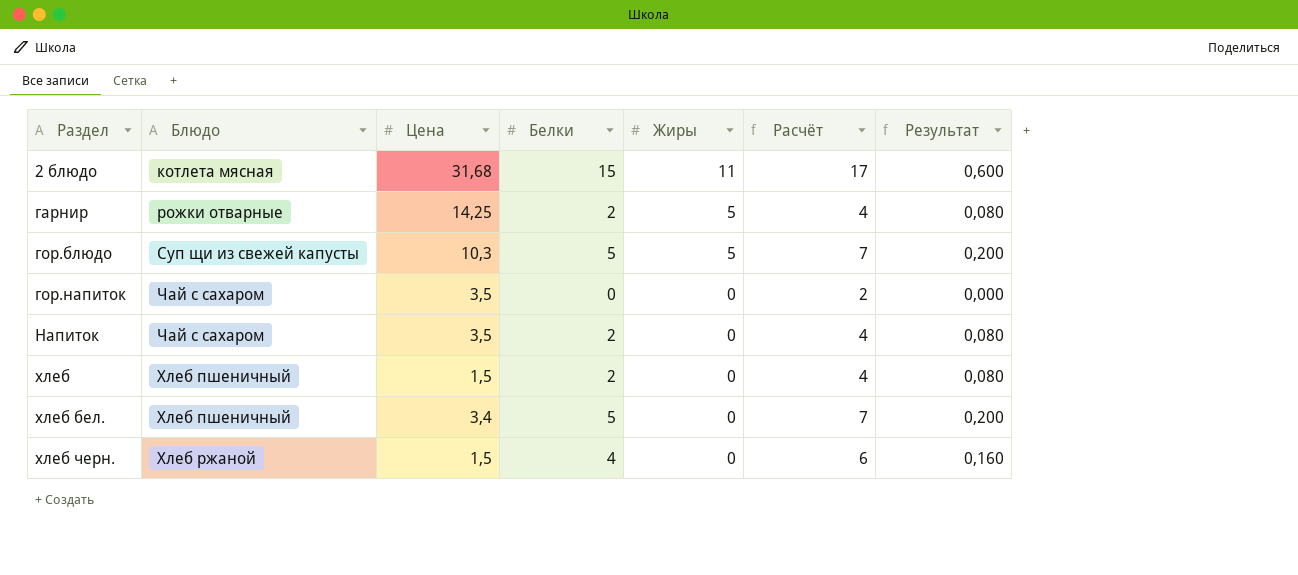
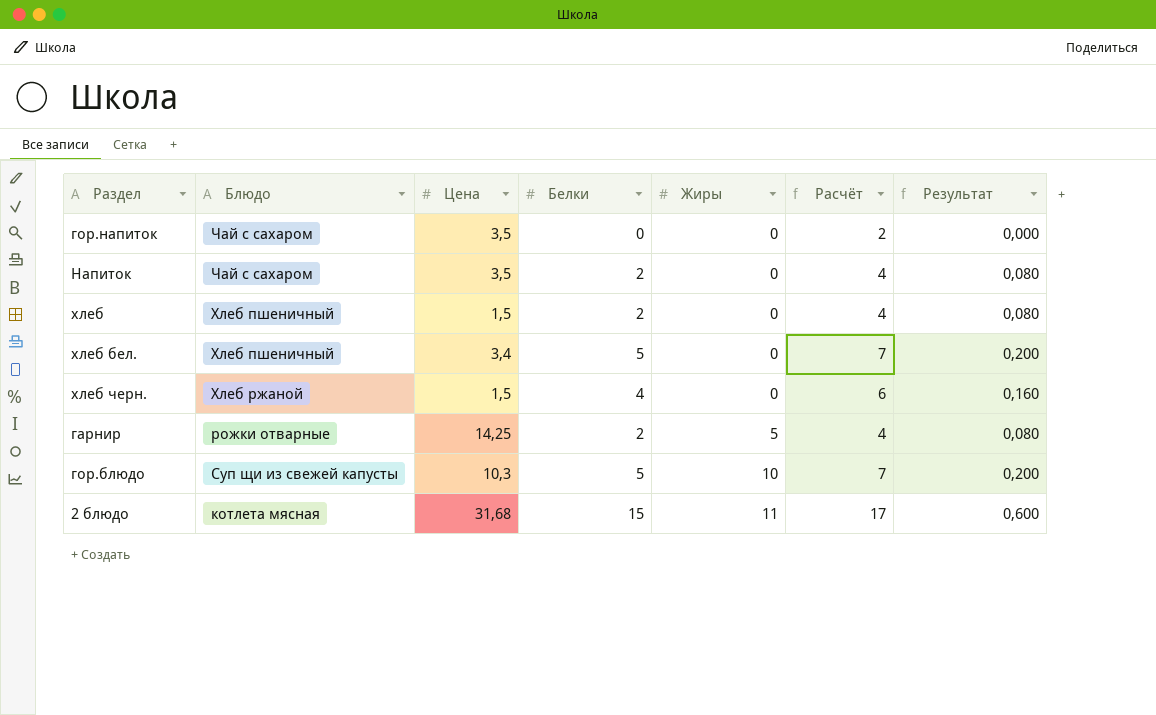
row order: Раздел ascending -> Жиры ascending
гор.блюдо | Жиры: 5 -> 10

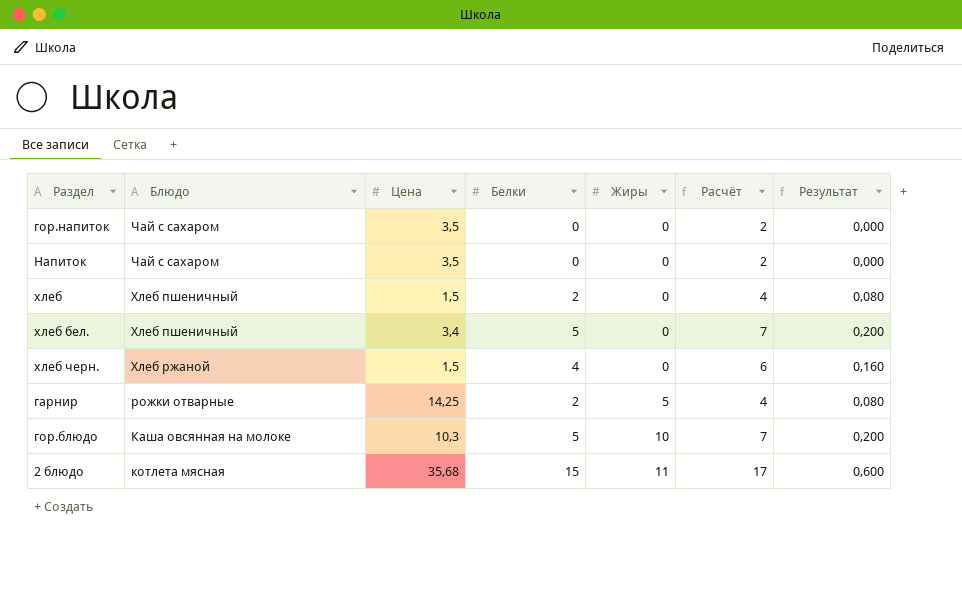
Напиток | Белки: 2 -> 0
Напиток | Расчёт: 4 -> 2
Напиток | Результат: 0,080 -> 0,000
гор.блюдо | Блюдо: Суп щи из свежей капусты -> Каша овсянная на молоке
2 блюдо | Цена: 31,68 -> 35,68

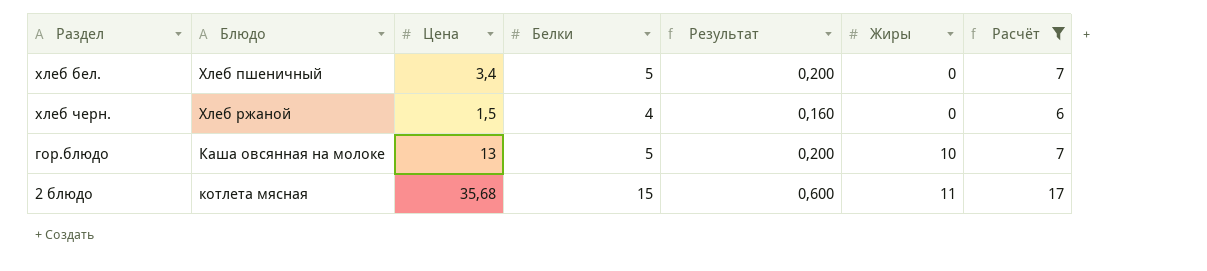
filter: none -> Расчёт >= 6
column Результат | position: 7 -> 5
гор.блюдо | Цена: 10,3 -> 13

